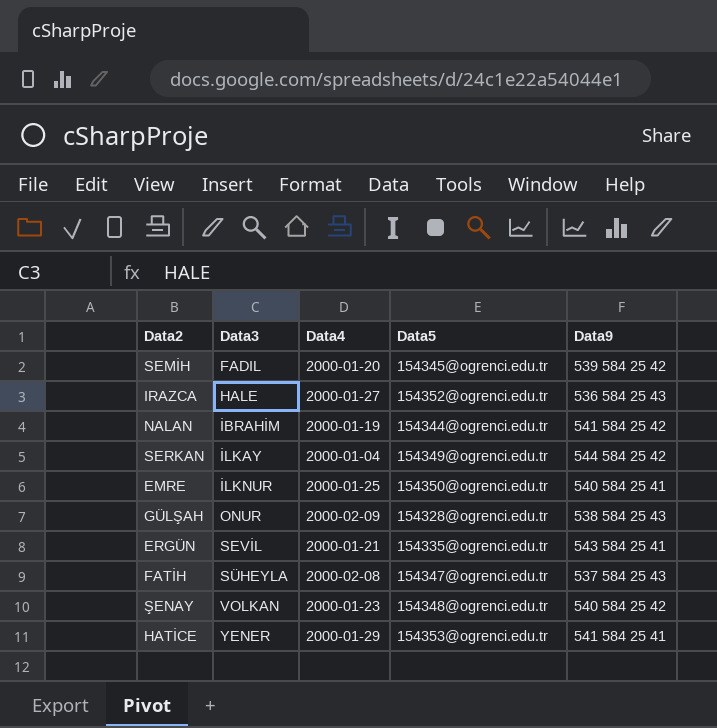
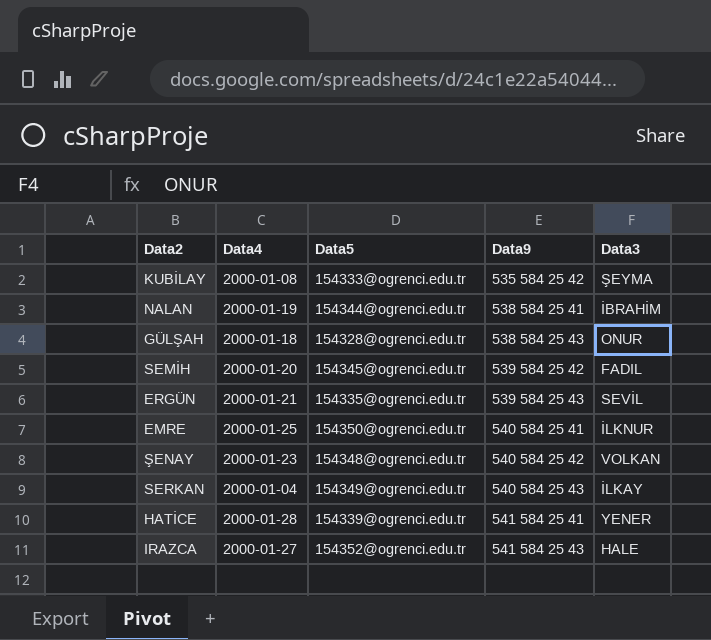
row order: Data3 ascending -> Data9 ascending
column Data3 | position: 2 -> 5
row FATİH: SÜHEYLA | 2000-02-08 | 154347@ogrenci.edu.tr | 537 584 25 43 -> none
row KUBİLAY: none -> 2000-01-08 | 154333@ogrenci.edu.tr | 535 584 25 42 | ŞEYMA
NALAN | Data9: 541 584 25 42 -> 538 584 25 41
GÜLŞAH | Data4: 2000-02-09 -> 2000-01-18
ERGÜN | Data9: 543 584 25 41 -> 539 584 25 43
SERKAN | Data9: 544 584 25 42 -> 540 584 25 43
HATİCE | Data4: 2000-01-29 -> 2000-01-28
HATİCE | Data5: 154353@ogrenci.edu.tr -> 154339@ogrenci.edu.tr
IRAZCA | Data9: 536 584 25 43 -> 541 584 25 43

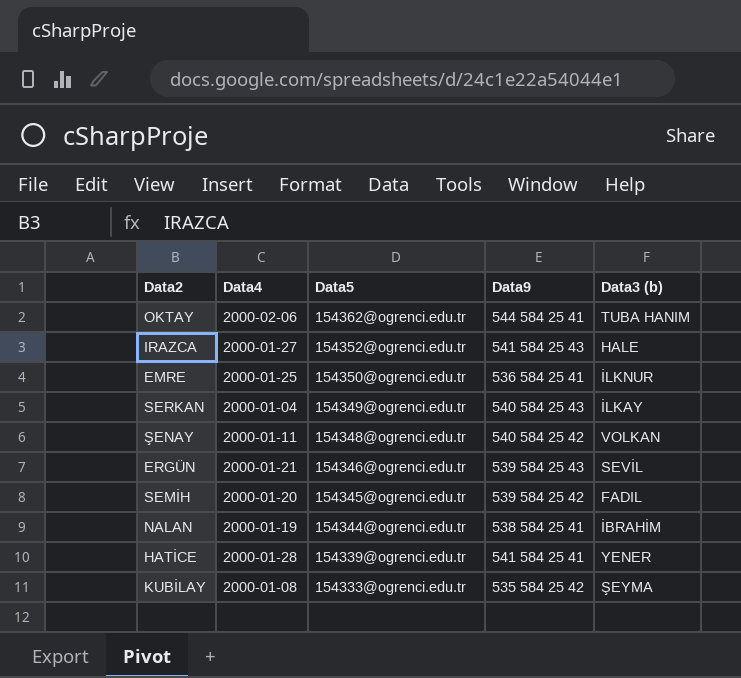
row order: Data9 ascending -> Data5 descending
column name: Data3 -> Data3 (b)
row GÜLŞAH: 2000-01-18 | 154328@ogrenci.edu.tr | 538 584 25 43 | ONUR -> none
row OKTAY: none -> 2000-02-06 | 154362@ogrenci.edu.tr | 544 584 25 41 | TUBA HANIM
EMRE | Data9: 540 584 25 41 -> 536 584 25 41
ŞENAY | Data4: 2000-01-23 -> 2000-01-11
ERGÜN | Data5: 154335@ogrenci.edu.tr -> 154346@ogrenci.edu.tr

